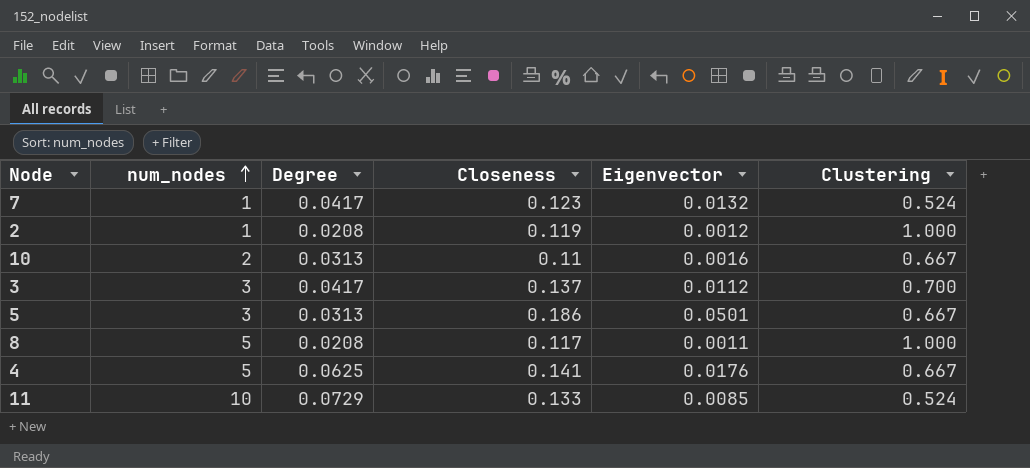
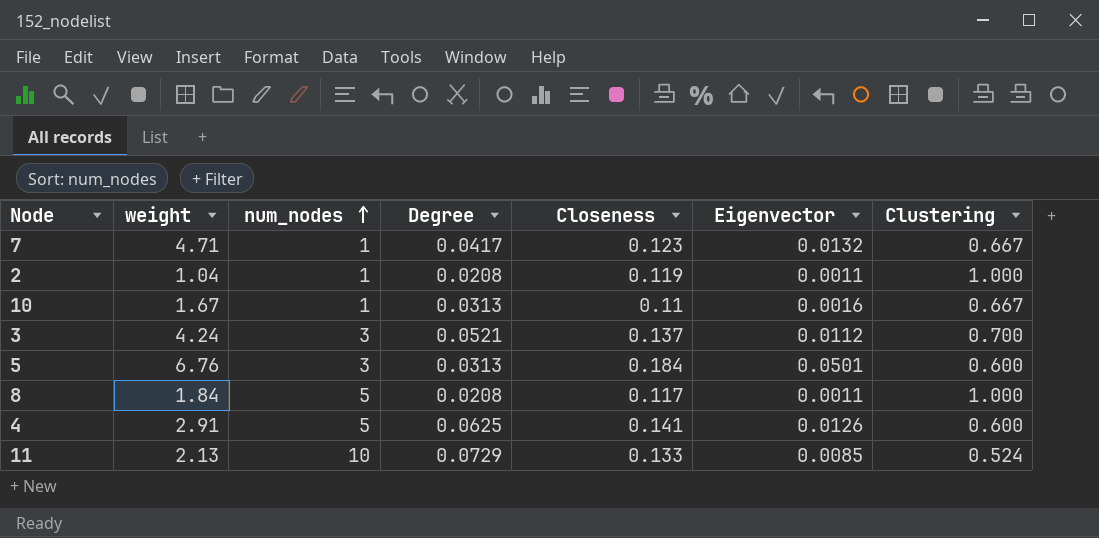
column weight | position: none -> 2
7 | Clustering: 0.524 -> 0.667
2 | Eigenvector: 0.0012 -> 0.0011
10 | num_nodes: 2 -> 1
3 | Degree: 0.0417 -> 0.0521
5 | Closeness: 0.186 -> 0.184
5 | Clustering: 0.667 -> 0.600
4 | Eigenvector: 0.0176 -> 0.0126
4 | Clustering: 0.667 -> 0.600

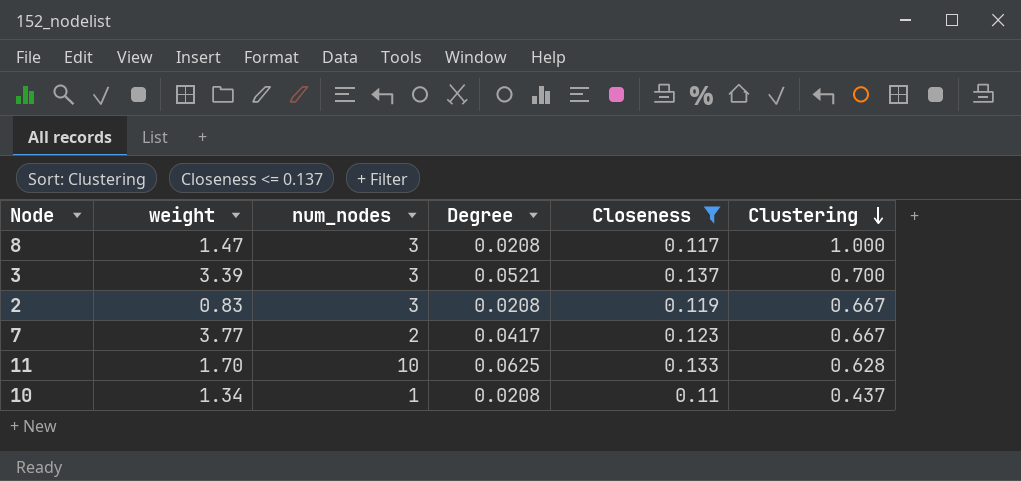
filter: none -> Closeness <= 0.137
row order: num_nodes ascending -> Clustering descending
column Eigenvector | position: 6 -> none
8 | weight: 1.84 -> 1.47
8 | num_nodes: 5 -> 3
3 | weight: 4.24 -> 3.39
2 | weight: 1.04 -> 0.83
2 | num_nodes: 1 -> 3
2 | Clustering: 1.000 -> 0.667
7 | weight: 4.71 -> 3.77
7 | num_nodes: 1 -> 2
11 | weight: 2.13 -> 1.70
11 | Degree: 0.0729 -> 0.0625
11 | Clustering: 0.524 -> 0.628
10 | weight: 1.67 -> 1.34
10 | Degree: 0.0313 -> 0.0208
10 | Clustering: 0.667 -> 0.437

